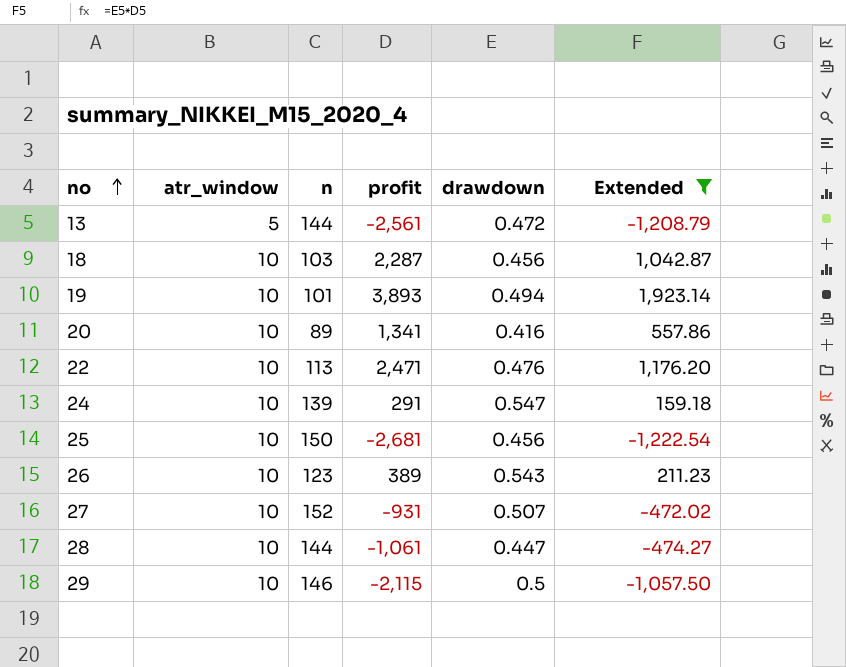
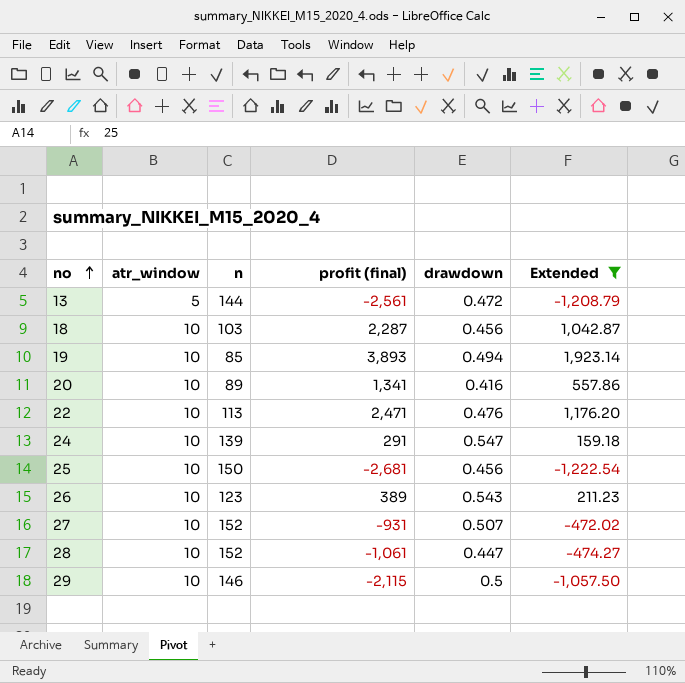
column name: profit -> profit (final)
19 | n: 101 -> 85
28 | n: 144 -> 152

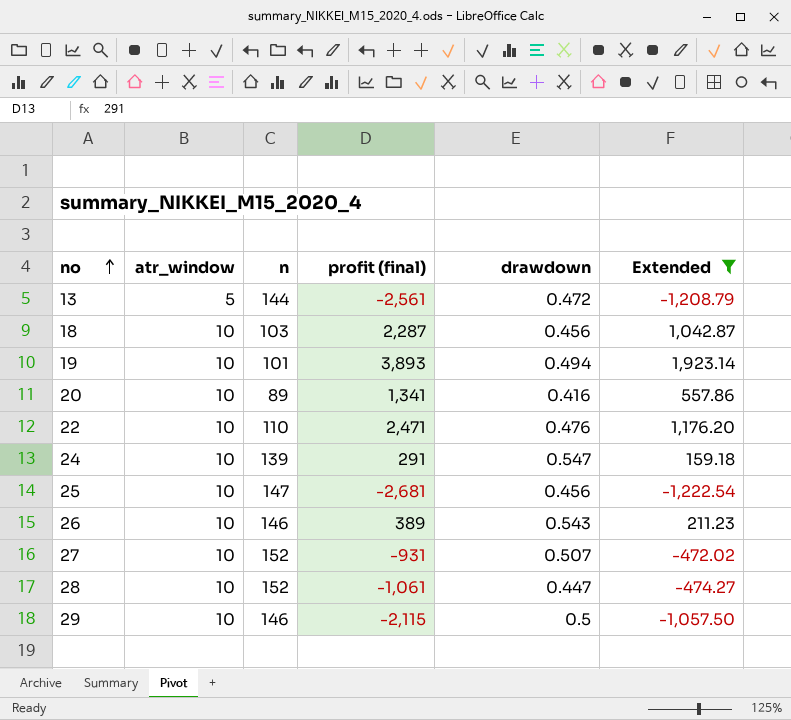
19 | n: 85 -> 101
22 | n: 113 -> 110
25 | n: 150 -> 147
26 | n: 123 -> 146

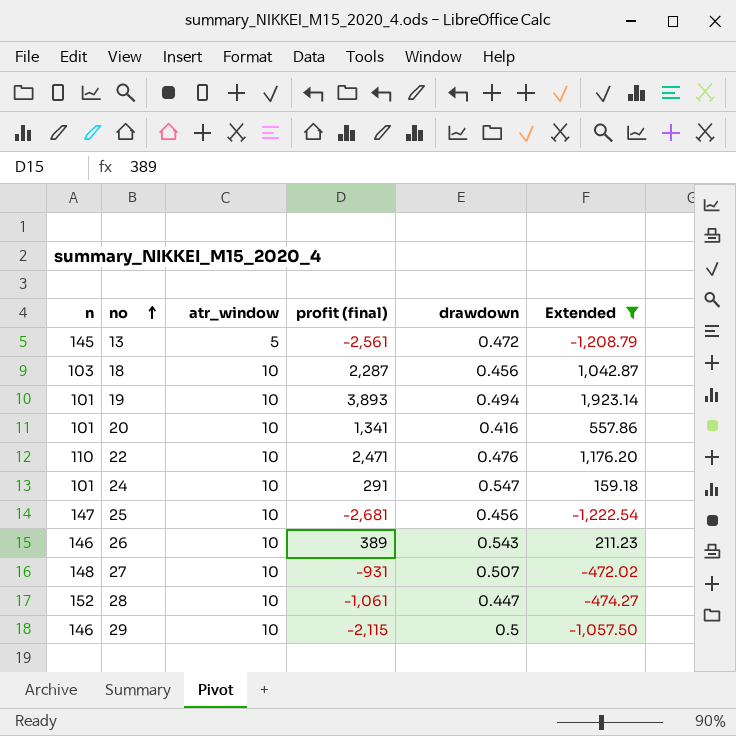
column n | position: 3 -> 1
13 | n: 144 -> 145
20 | n: 89 -> 101
24 | n: 139 -> 101
27 | n: 152 -> 148

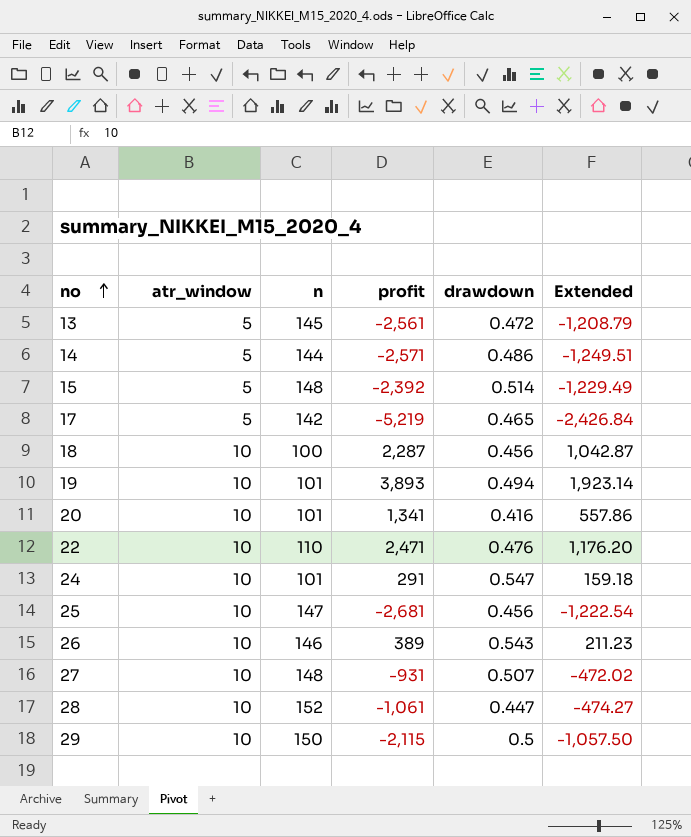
filter: Extended >= -1,222.54 -> none
column n | position: 1 -> 3
column name: profit (final) -> profit
18 | n: 103 -> 100
29 | n: 146 -> 150

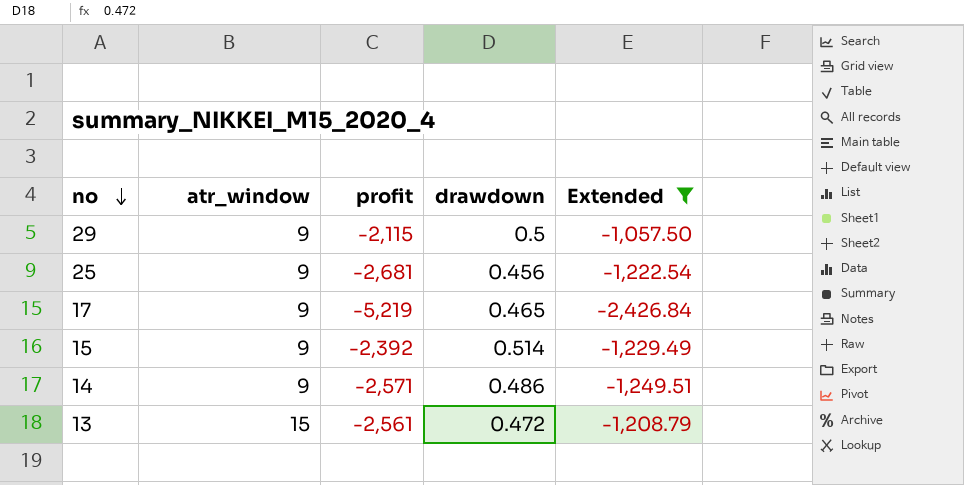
filter: none -> Extended <= -1,057.50
row order: no ascending -> no descending
column n | position: 3 -> none
29 | atr_window: 10 -> 9
25 | atr_window: 10 -> 9
17 | atr_window: 5 -> 9
15 | atr_window: 5 -> 9
14 | atr_window: 5 -> 9
13 | atr_window: 5 -> 15

